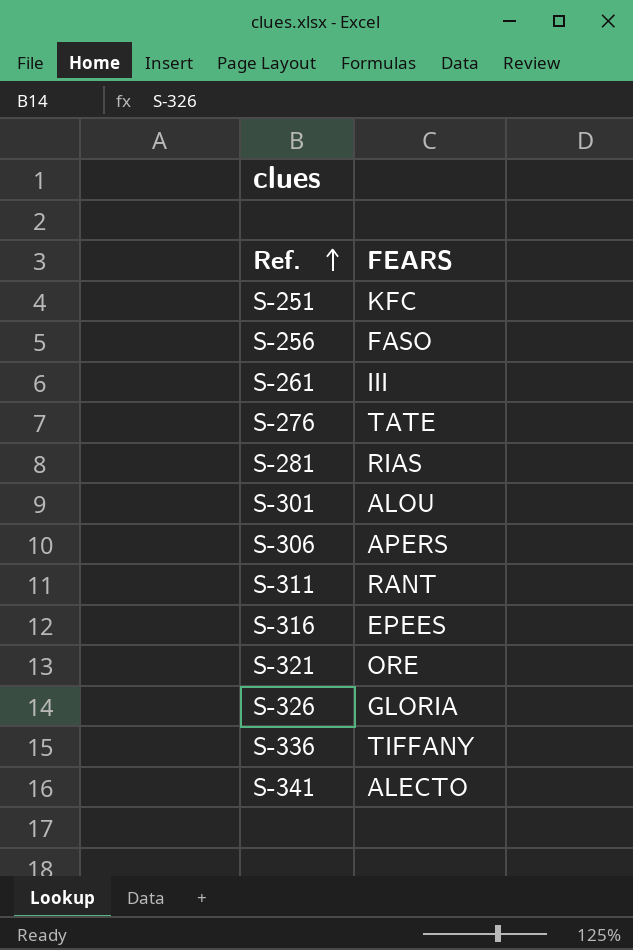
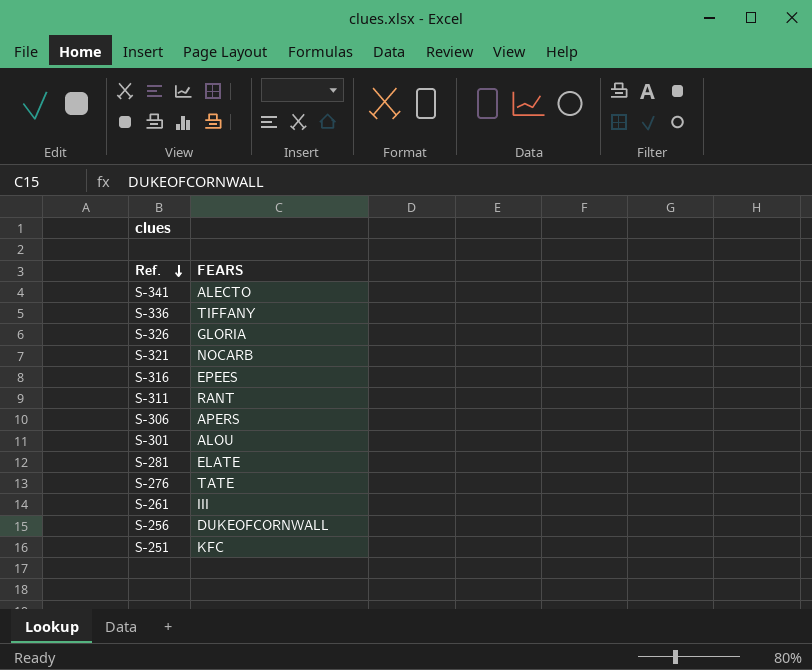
row order: Ref. ascending -> Ref. descending
S-321 | FEARS: ORE -> NOCARB
S-281 | FEARS: RIAS -> ELATE
S-256 | FEARS: FASO -> DUKEOFCORNWALL

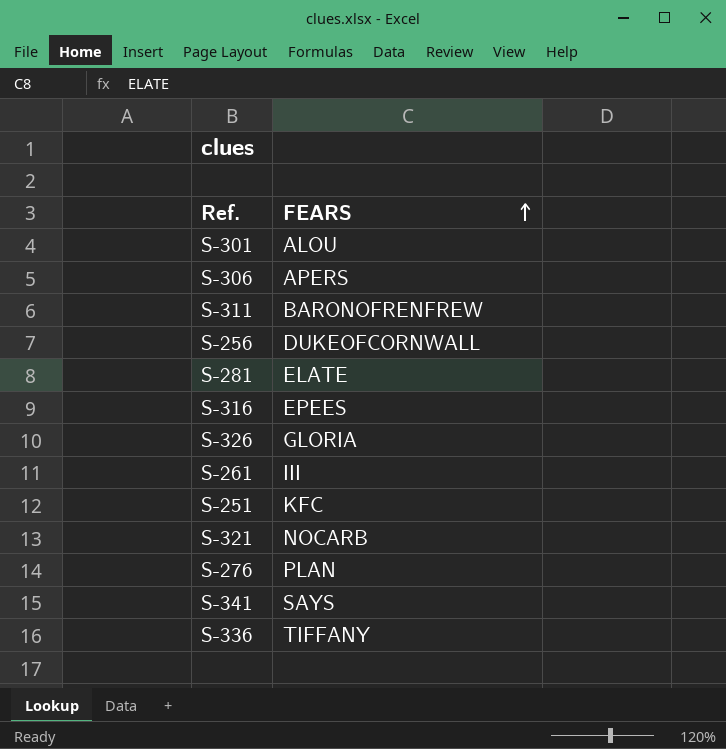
row order: Ref. descending -> FEARS ascending
S-311 | FEARS: RANT -> BARONOFRENFREW
S-276 | FEARS: TATE -> PLAN
S-341 | FEARS: ALECTO -> SAYS

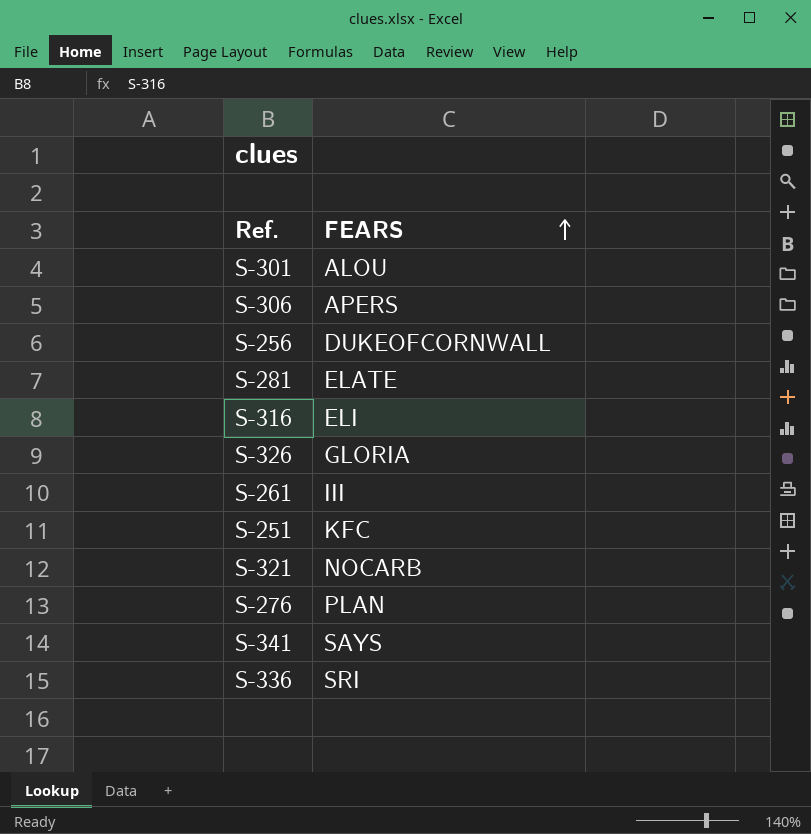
row S-311: BARONOFRENFREW -> none
S-316 | FEARS: EPEES -> ELI
S-336 | FEARS: TIFFANY -> SRI

